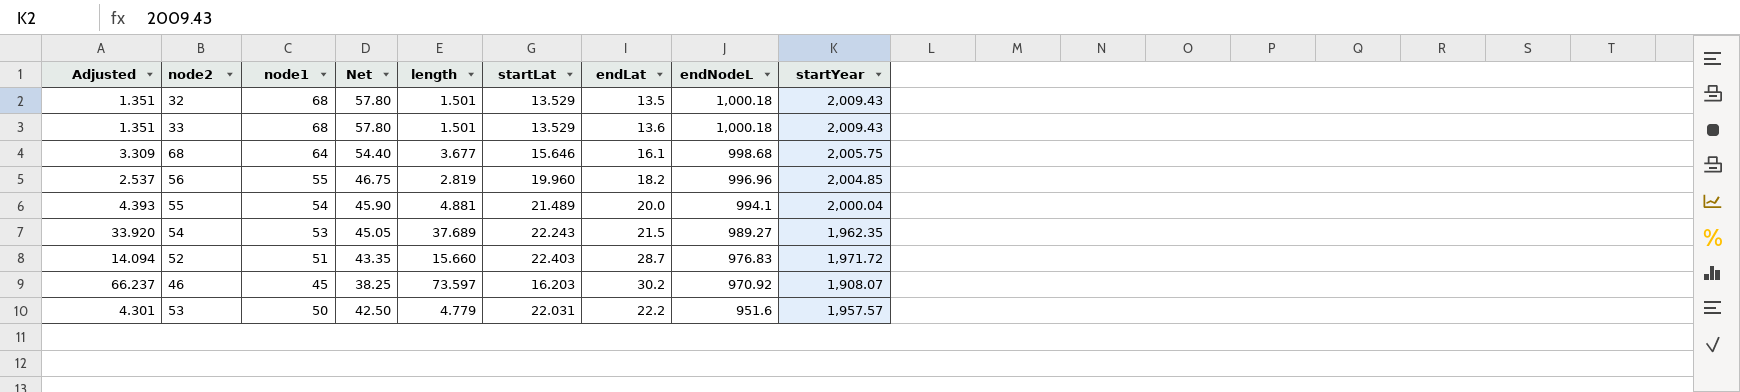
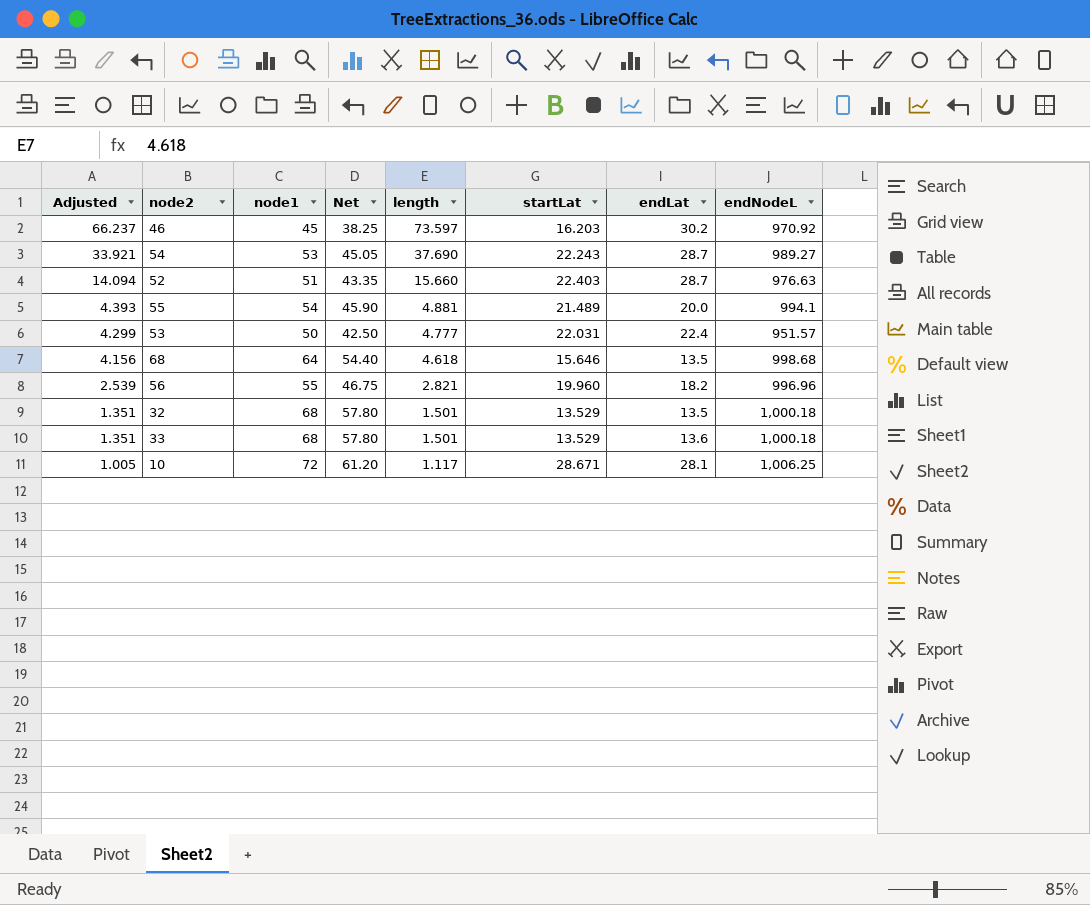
row order: endNodeL descending -> Adjusted descending
column startYear | position: 9 -> none
54 | Adjusted: 33.920 -> 33.921
54 | length: 37.689 -> 37.690
54 | endLat: 21.5 -> 28.7
52 | endNodeL: 976.83 -> 976.63
53 | Adjusted: 4.301 -> 4.299
53 | length: 4.779 -> 4.777
53 | endLat: 22.2 -> 22.4
53 | endNodeL: 951.6 -> 951.57
68 | Adjusted: 3.309 -> 4.156
68 | length: 3.677 -> 4.618
68 | endLat: 16.1 -> 13.5
56 | Adjusted: 2.537 -> 2.539
56 | length: 2.819 -> 2.821
row 10: none -> 1.005 | 72 | 61.20 | 1.117 | 28.671 | 28.1 | 1,006.25

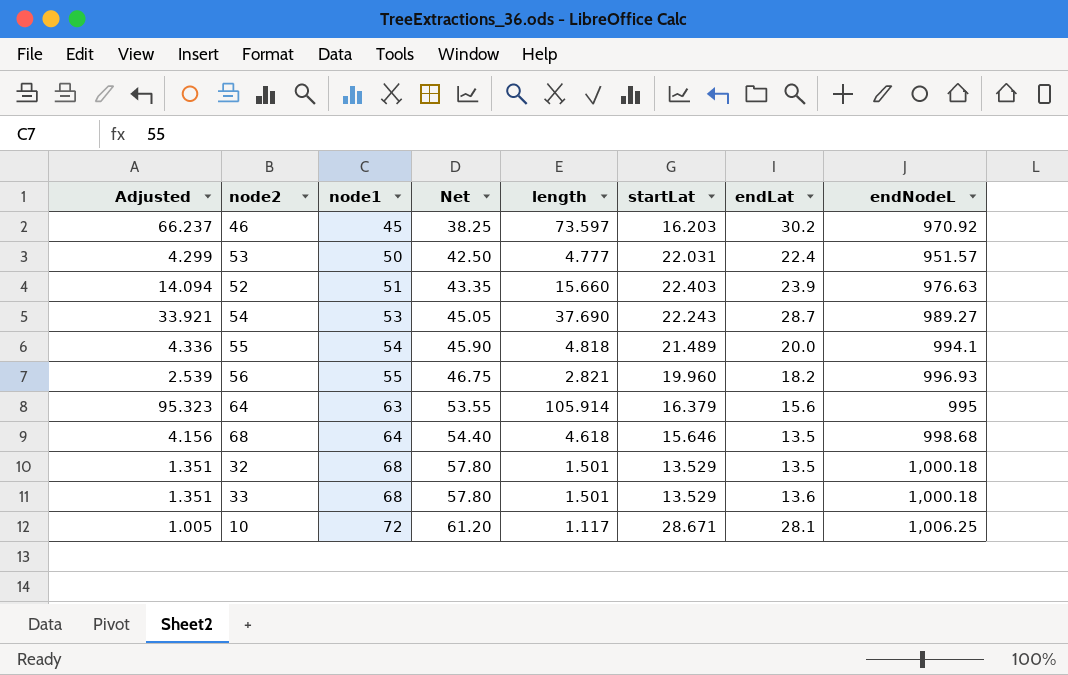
row order: Adjusted descending -> node1 ascending
52 | endLat: 28.7 -> 23.9
55 | Adjusted: 4.393 -> 4.336
55 | length: 4.881 -> 4.818
56 | endNodeL: 996.96 -> 996.93
row 64: none -> 95.323 | 63 | 53.55 | 105.914 | 16.379 | 15.6 | 995

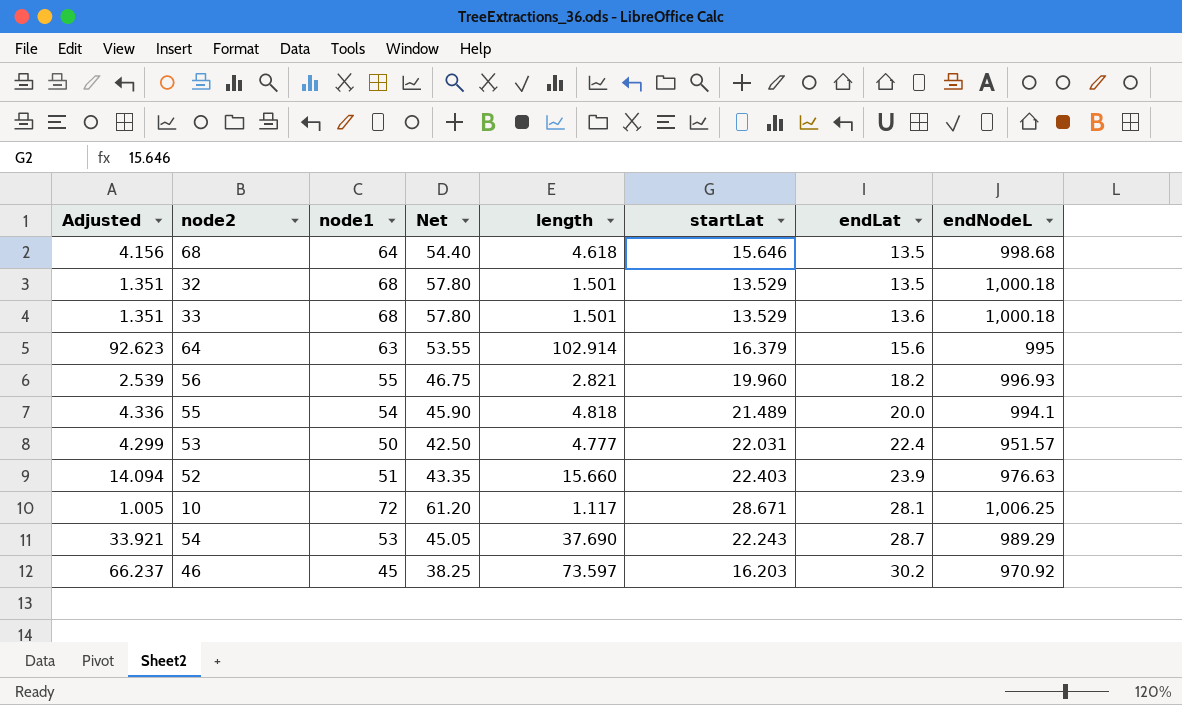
row order: node1 ascending -> endLat ascending
64 | Adjusted: 95.323 -> 92.623
64 | length: 105.914 -> 102.914
54 | endNodeL: 989.27 -> 989.29

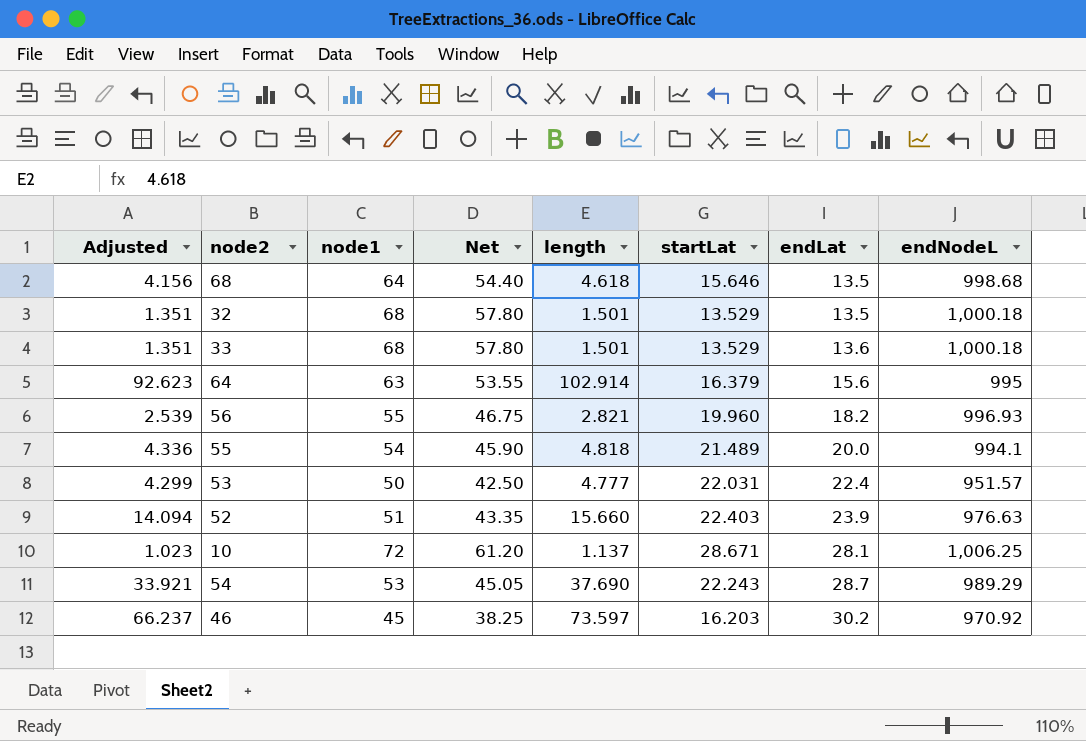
10 | Adjusted: 1.005 -> 1.023
10 | length: 1.117 -> 1.137

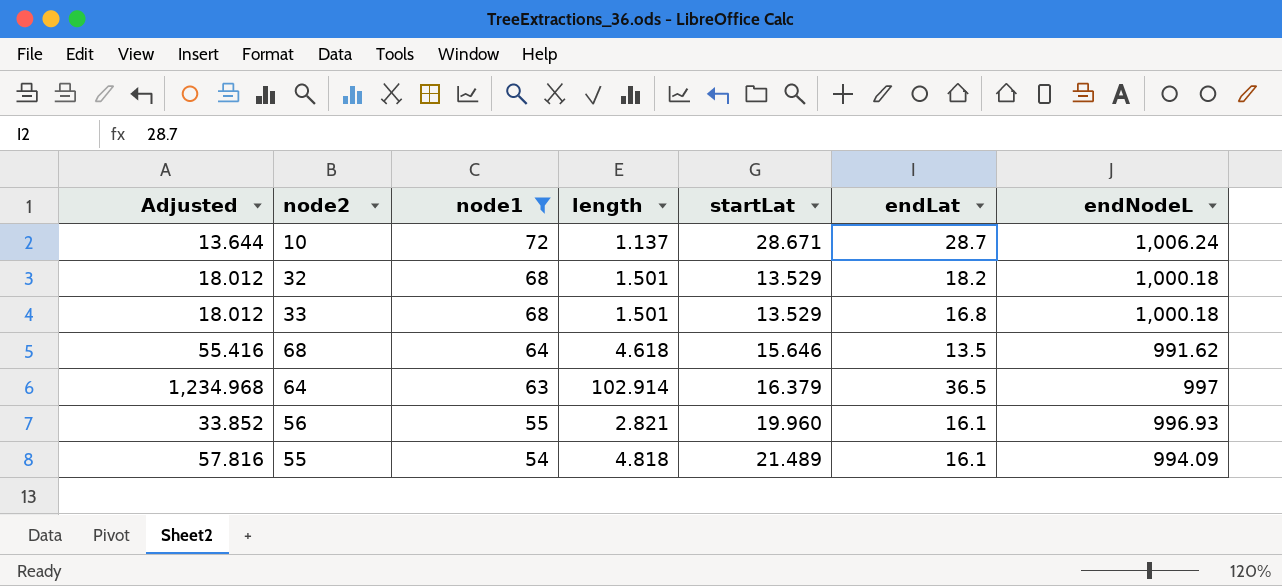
filter: none -> node1 >= 54
row order: endLat ascending -> node1 descending
column Net | formula: [node1] * 0.85 -> none
column Adjusted | formula: [length] * 0.9 -> [length] * 12
10 | endLat: 28.1 -> 28.7
10 | endNodeL: 1,006.25 -> 1,006.24
32 | endLat: 13.5 -> 18.2
33 | endLat: 13.6 -> 16.8
68 | endNodeL: 998.68 -> 991.62
64 | endLat: 15.6 -> 36.5
64 | endNodeL: 995 -> 997
56 | endLat: 18.2 -> 16.1
55 | endLat: 20.0 -> 16.1
55 | endNodeL: 994.1 -> 994.09

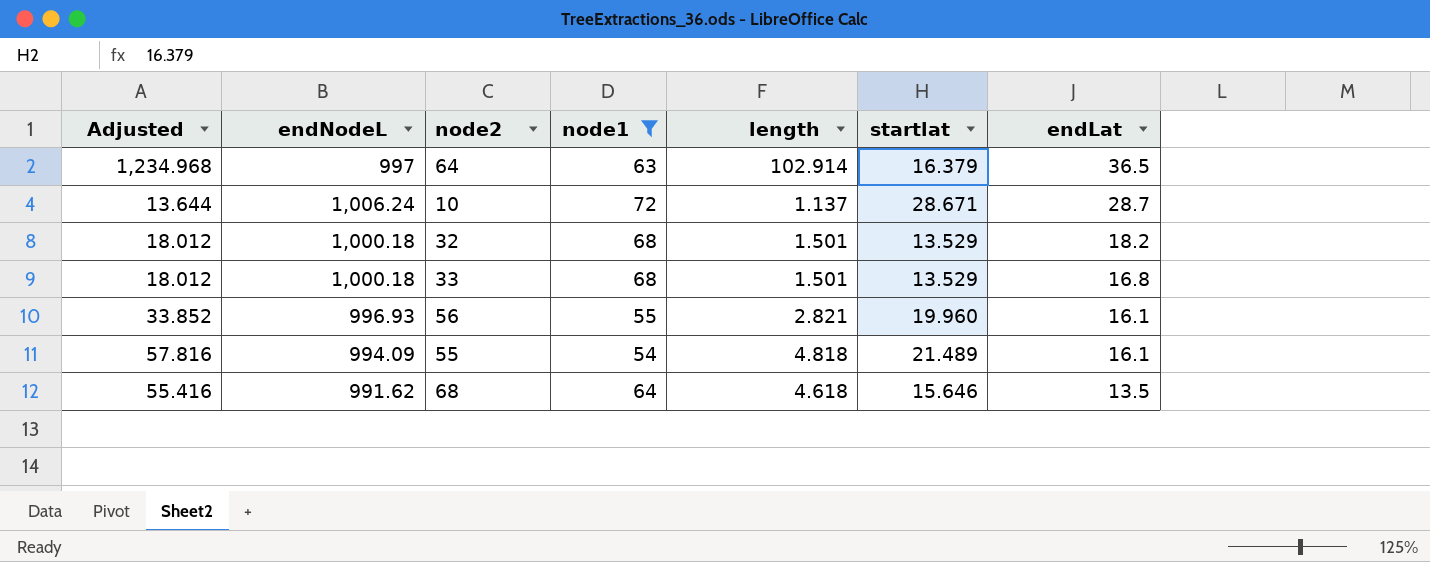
row order: node1 descending -> endLat descending
column endNodeL | position: 7 -> 2
column name: startLat -> startlat

